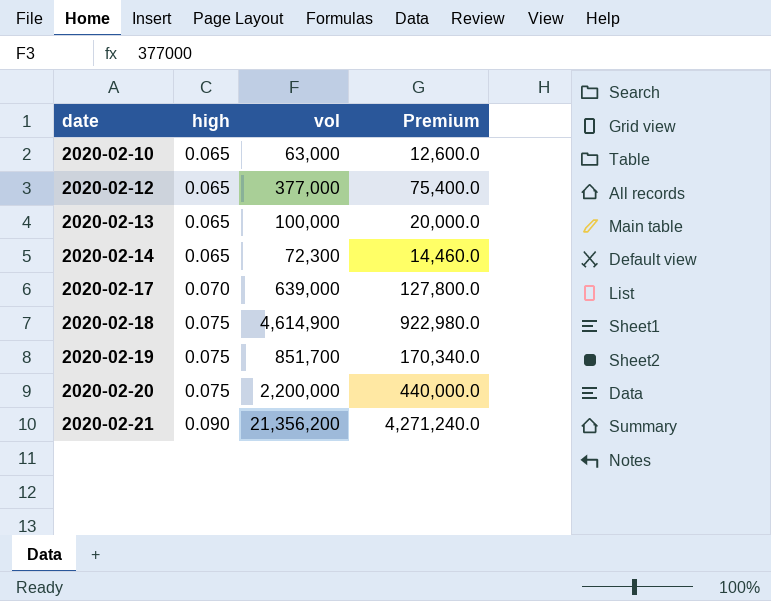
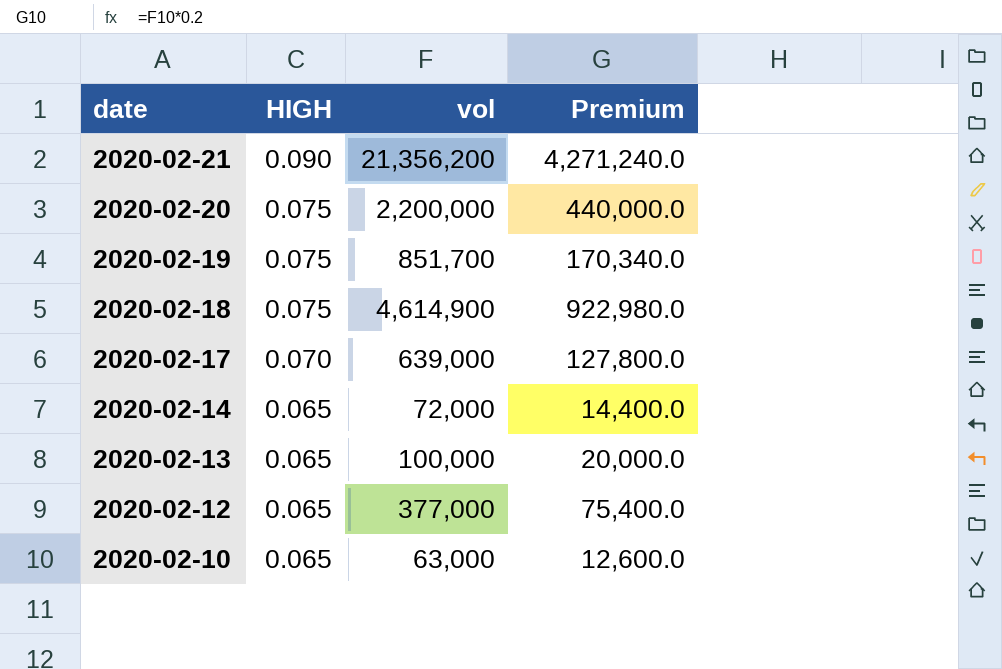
row order: date ascending -> date descending
column name: high -> HIGH
2020-02-14 | vol: 72,300 -> 72,000
2020-02-14 | Premium: 14,460.0 -> 14,400.0

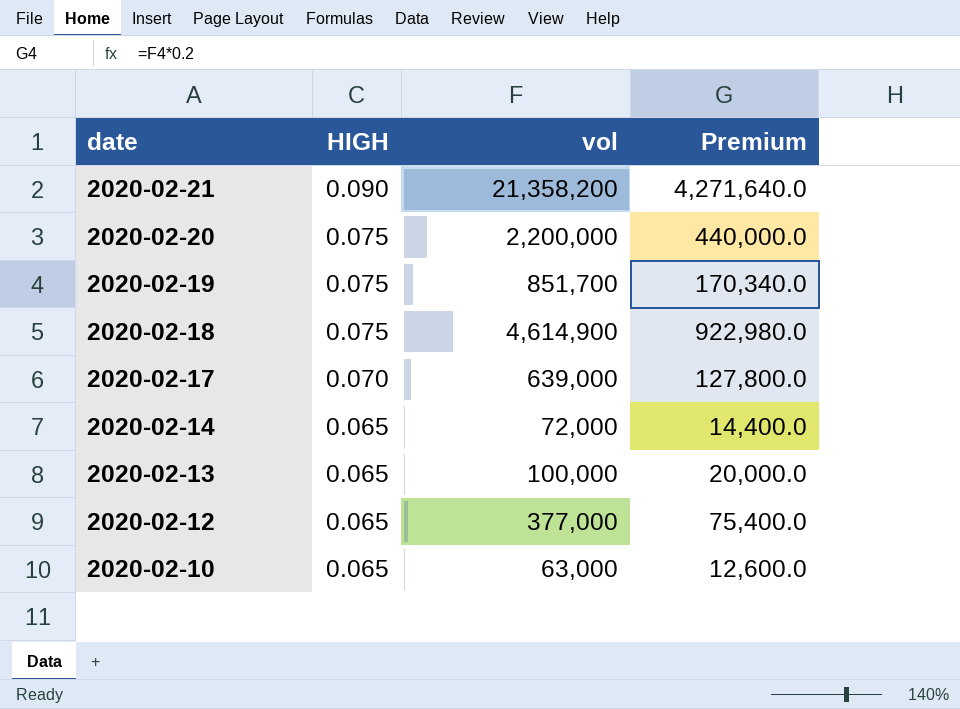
2020-02-21 | vol: 21,356,200 -> 21,358,200
2020-02-21 | Premium: 4,271,240.0 -> 4,271,640.0

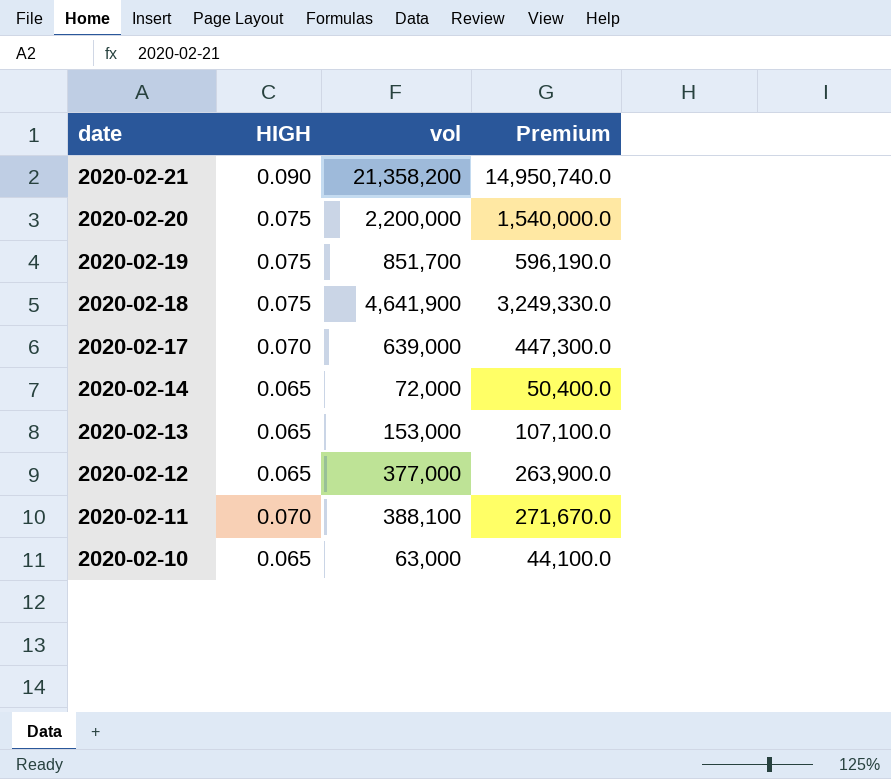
column Premium | formula: [vol] * 0.2 -> [vol] * 0.7
2020-02-18 | vol: 4,614,900 -> 4,641,900
2020-02-13 | vol: 100,000 -> 153,000
row 2020-02-11: none -> 0.070 | 388,100 | 271,670.0

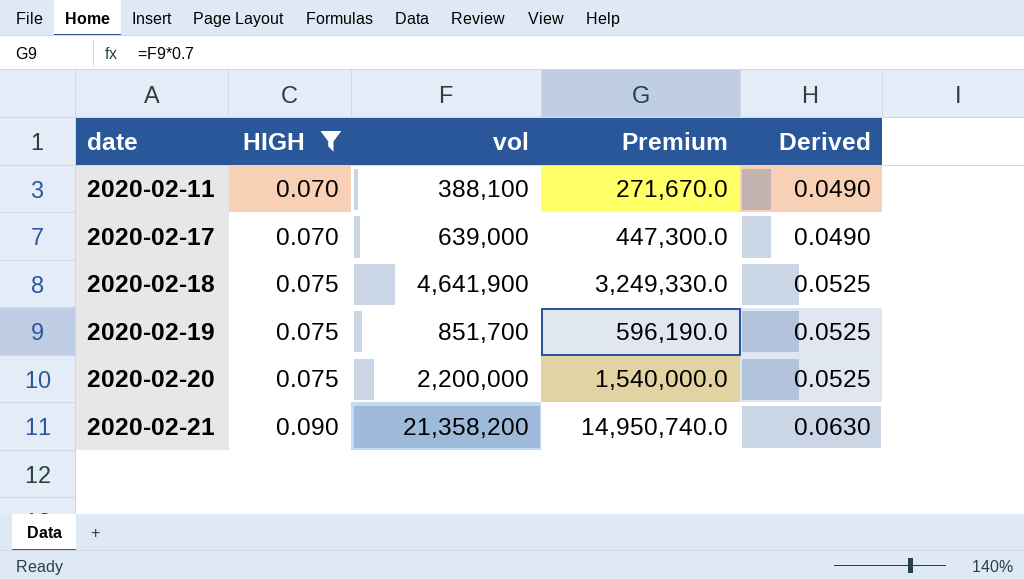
filter: none -> HIGH != 0.065
row order: date descending -> date ascending
column Derived | formula: none -> [HIGH] * 0.7

